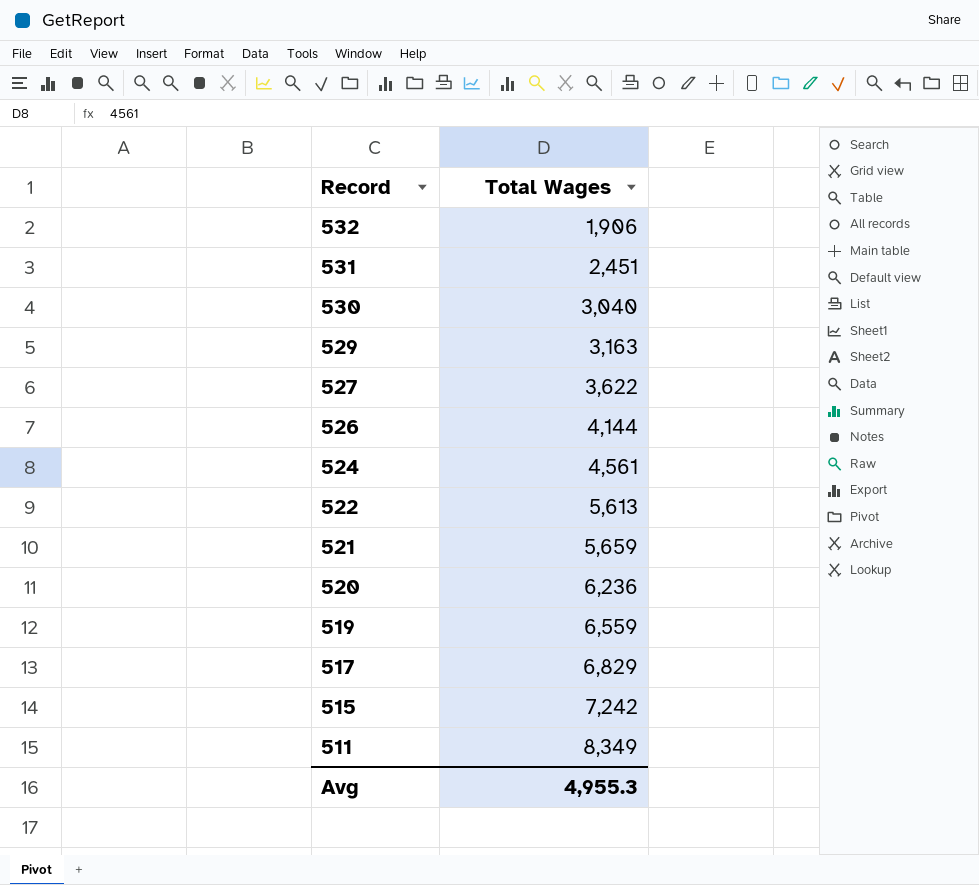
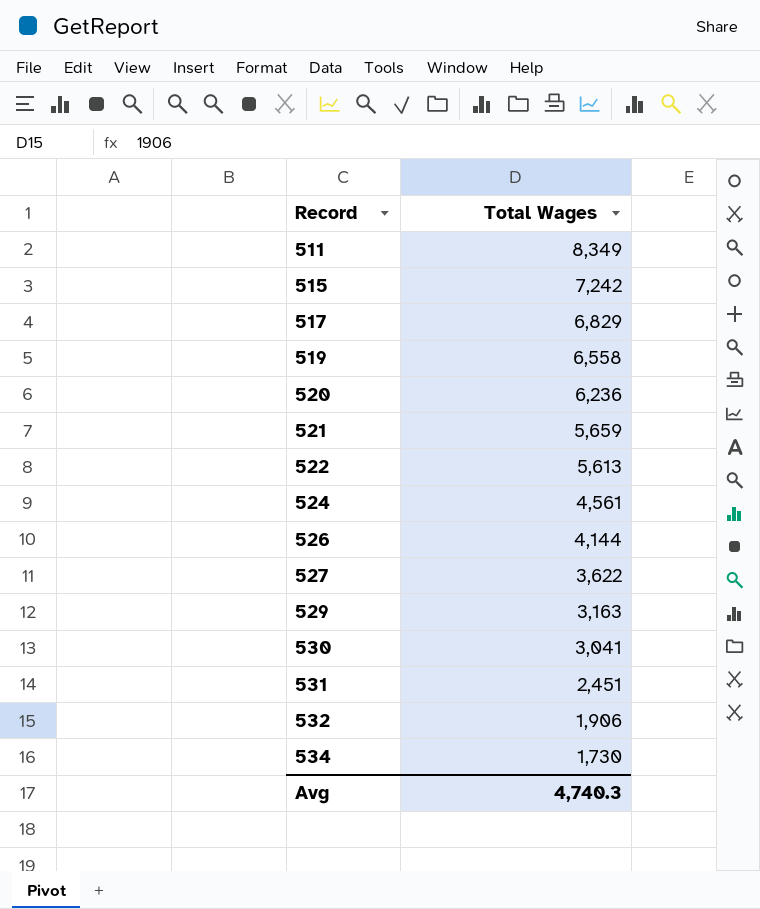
row order: Record descending -> Record ascending
519 | Total Wages: 6,559 -> 6,558
530 | Total Wages: 3,040 -> 3,041
row 534: none -> 1,730
Avg | Total Wages: 4,955.3 -> 4,740.3

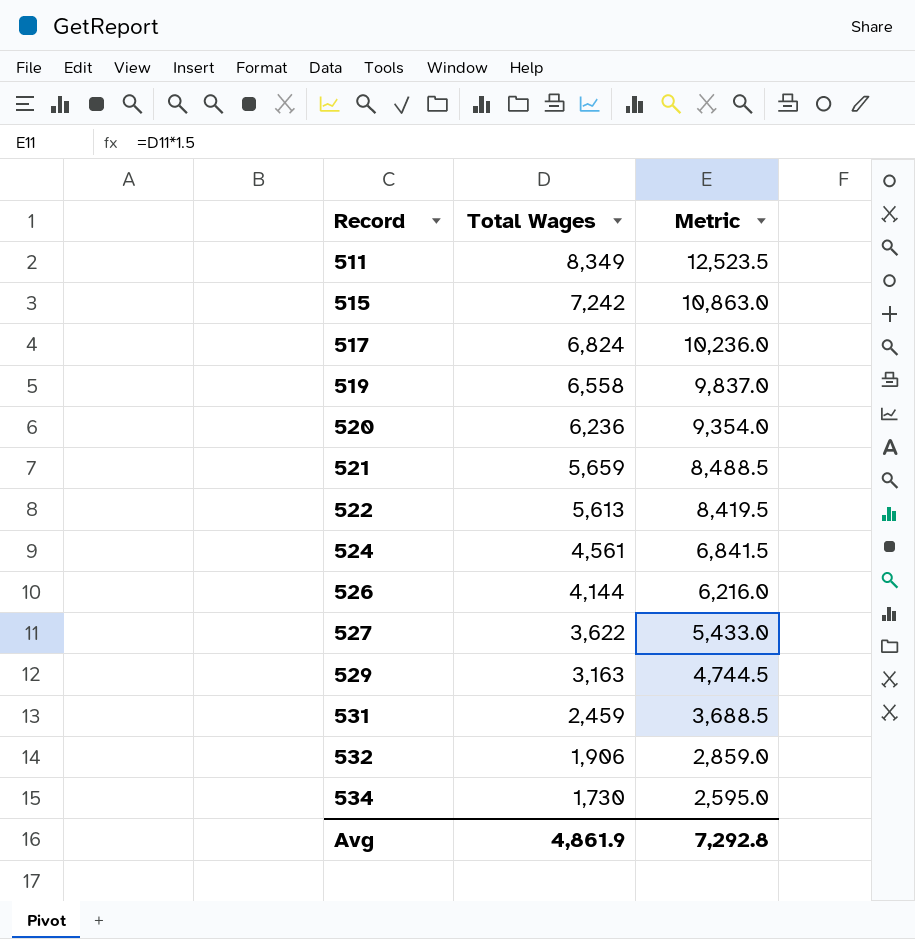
column Metric | formula: none -> [Total Wages] * 1.5
row 530: 3,041 -> none
517 | Total Wages: 6,829 -> 6,824
531 | Total Wages: 2,451 -> 2,459
Avg | Total Wages: 4,740.3 -> 4,861.9

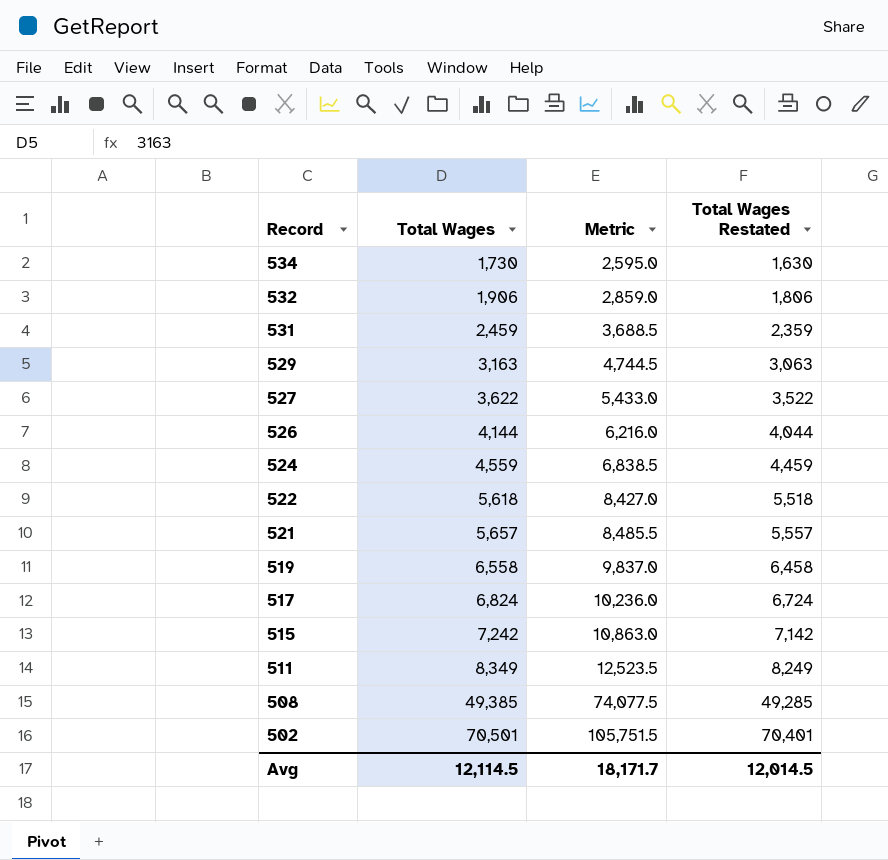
row order: Record ascending -> Record descending
column Total Wages Restated | formula: none -> [Total Wages] - 100
row 520: 6,236 | 9,354.0 -> none
524 | Total Wages: 4,561 -> 4,559
524 | Metric: 6,841.5 -> 6,838.5
522 | Total Wages: 5,613 -> 5,618
522 | Metric: 8,419.5 -> 8,427.0
521 | Total Wages: 5,659 -> 5,657
521 | Metric: 8,488.5 -> 8,485.5
row 508: none -> 49,385 | 74,077.5 | 49,285
row 502: none -> 70,501 | 105,751.5 | 70,401
Avg | Total Wages: 4,861.9 -> 12,114.5
Avg | Metric: 7,292.8 -> 18,171.7

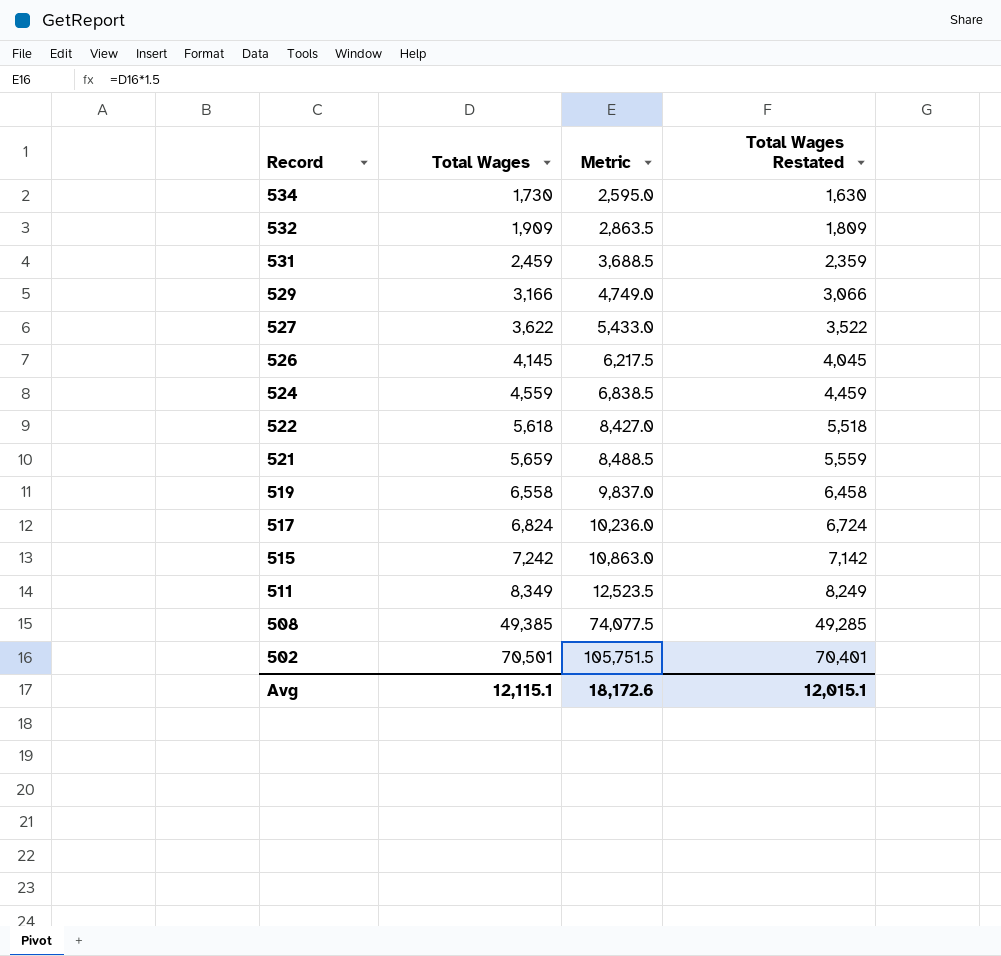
532 | Total Wages: 1,906 -> 1,909
532 | Metric: 2,859.0 -> 2,863.5
532 | Total Wages Restated: 1,806 -> 1,809
529 | Total Wages: 3,163 -> 3,166
529 | Metric: 4,744.5 -> 4,749.0
529 | Total Wages Restated: 3,063 -> 3,066
526 | Total Wages: 4,144 -> 4,145
526 | Metric: 6,216.0 -> 6,217.5
526 | Total Wages Restated: 4,044 -> 4,045
521 | Total Wages: 5,657 -> 5,659
521 | Metric: 8,485.5 -> 8,488.5
521 | Total Wages Restated: 5,557 -> 5,559
Avg | Total Wages: 12,114.5 -> 12,115.1
Avg | Metric: 18,171.7 -> 18,172.6
Avg | Total Wages Restated: 12,014.5 -> 12,015.1

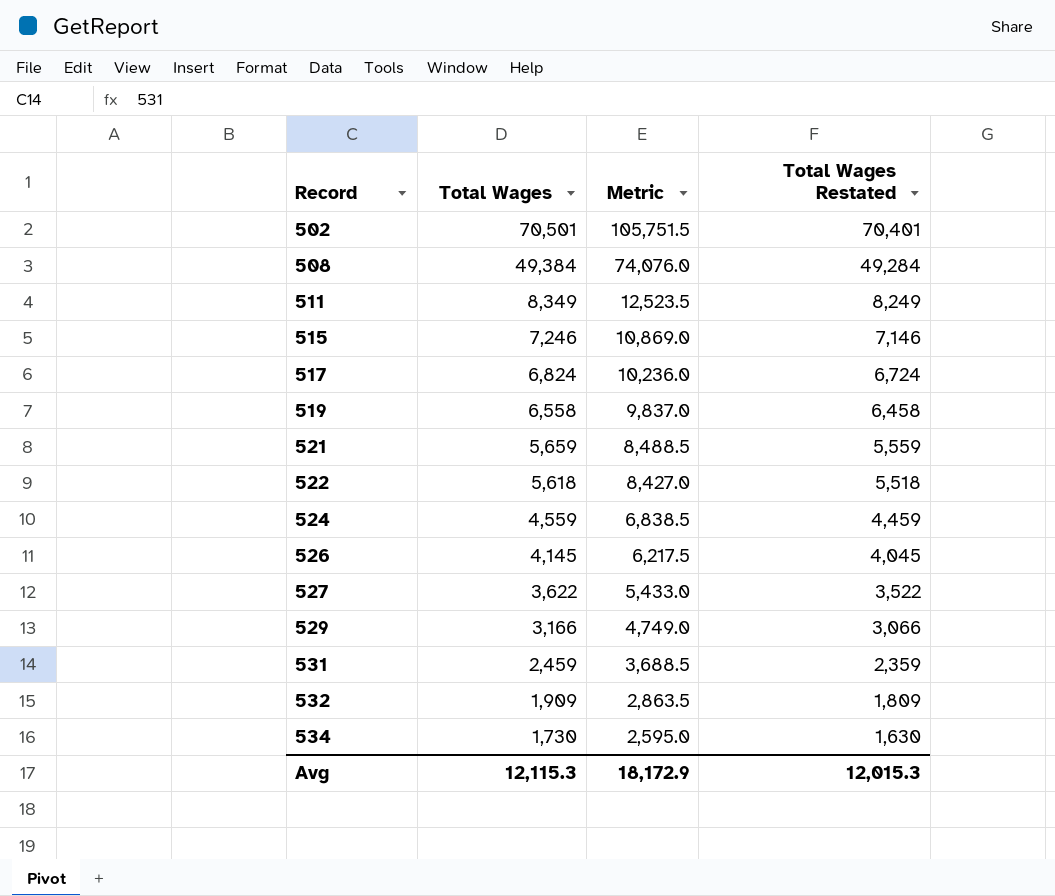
row order: Record descending -> Record ascending
508 | Total Wages: 49,385 -> 49,384
508 | Metric: 74,077.5 -> 74,076.0
508 | Total Wages Restated: 49,285 -> 49,284
515 | Total Wages: 7,242 -> 7,246
515 | Metric: 10,863.0 -> 10,869.0
515 | Total Wages Restated: 7,142 -> 7,146
Avg | Total Wages: 12,115.1 -> 12,115.3
Avg | Metric: 18,172.6 -> 18,172.9
Avg | Total Wages Restated: 12,015.1 -> 12,015.3

